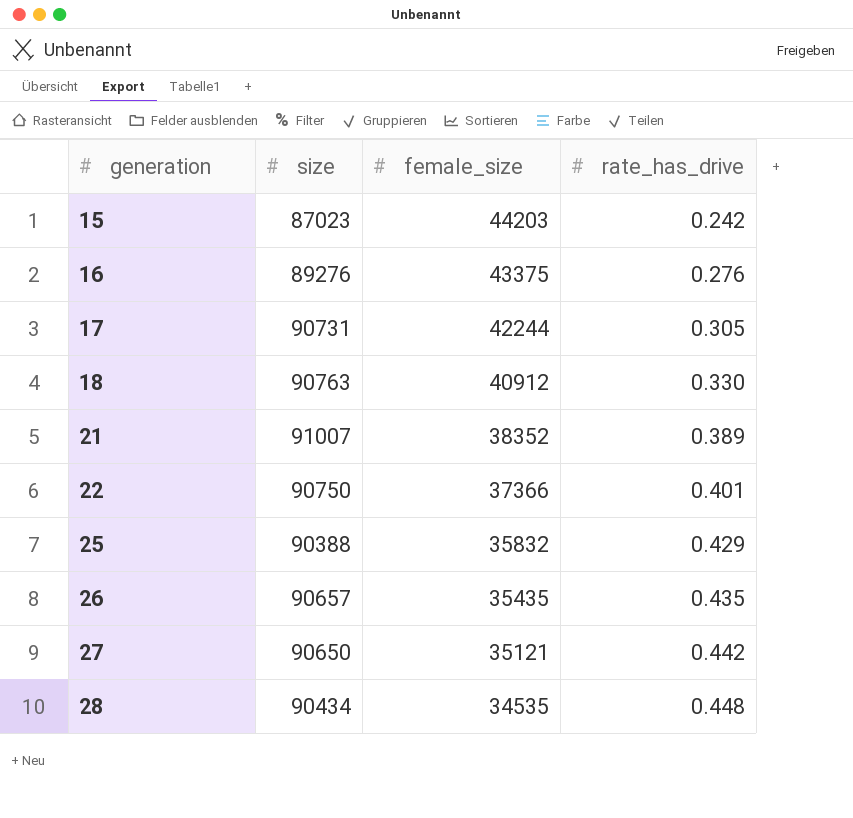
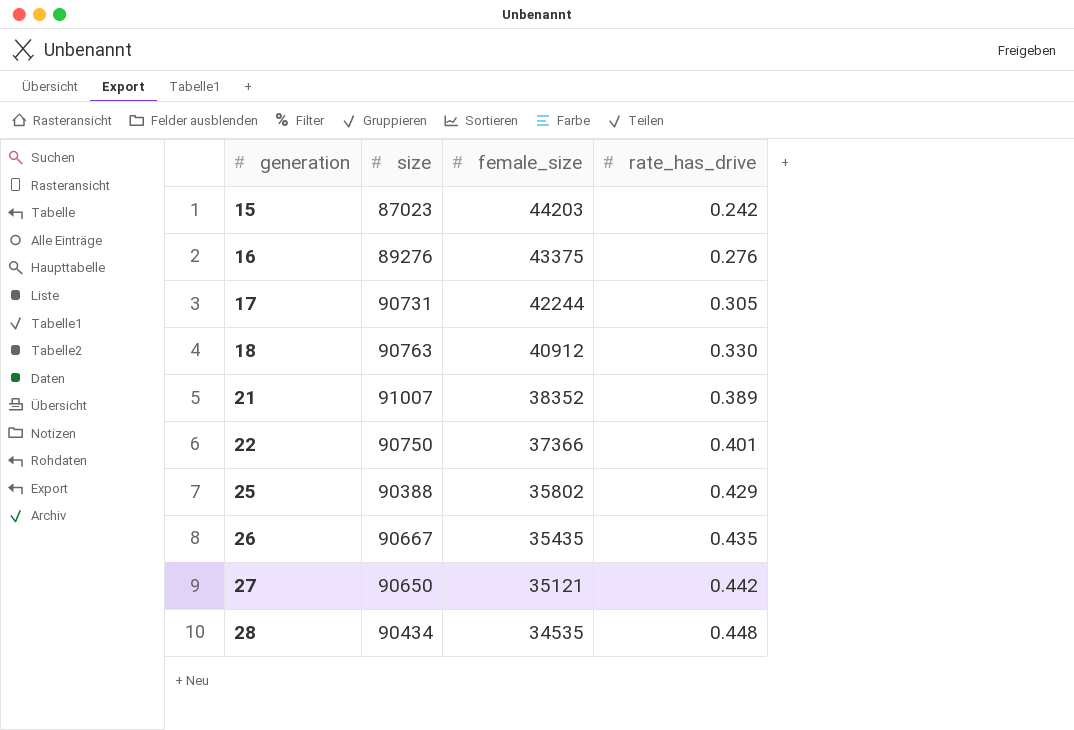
25 | female_size: 35832 -> 35802
26 | size: 90657 -> 90667

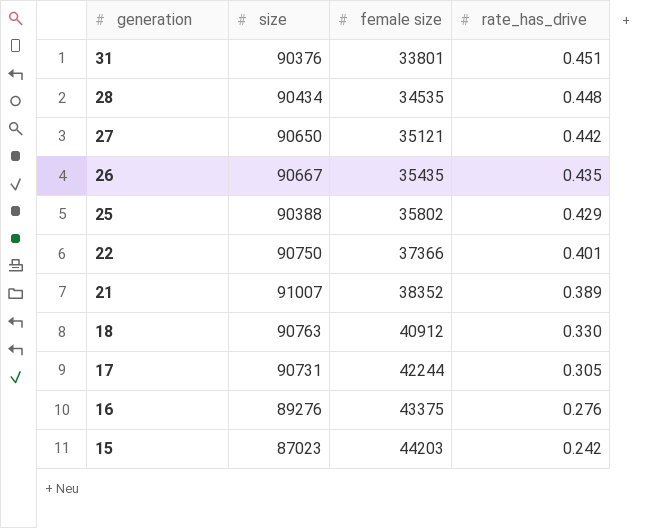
row order: generation ascending -> generation descending
column name: female_size -> female size
row 31: none -> 90376 | 33801 | 0.451

